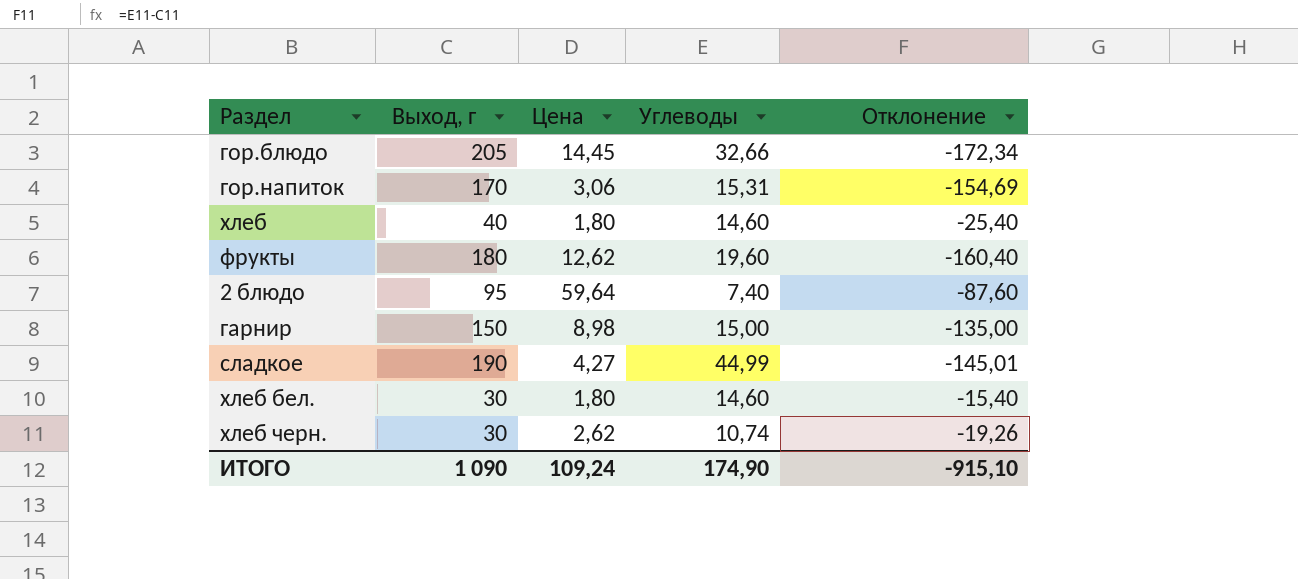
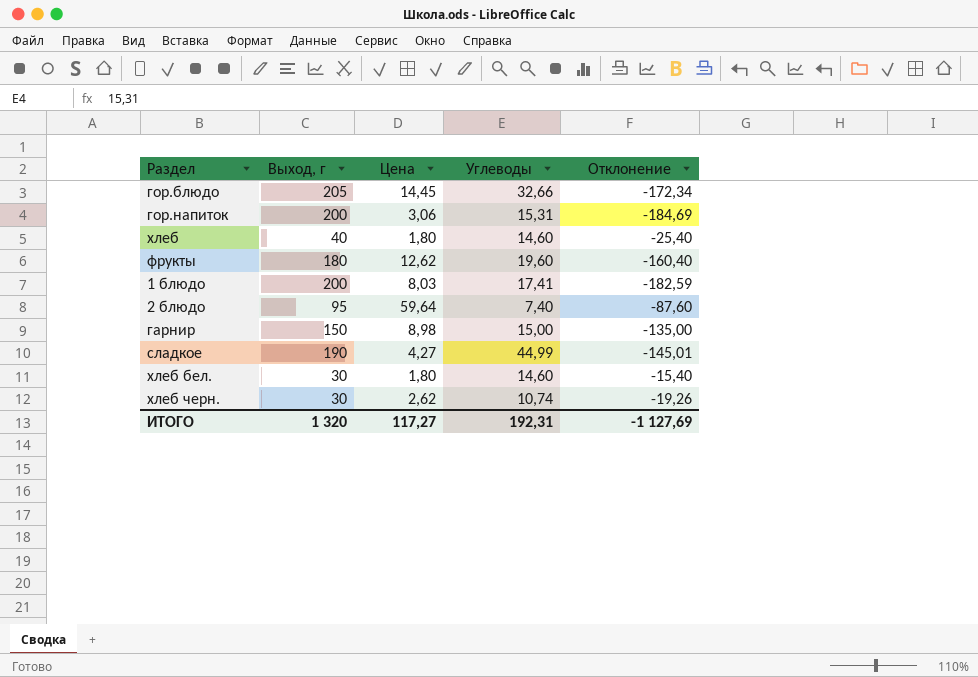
гор.напиток | Выход, г: 170 -> 200
гор.напиток | Отклонение: -154,69 -> -184,69
row 1 блюдо: none -> 200 | 8,03 | 17,41 | -182,59
ИТОГО | Выход, г: 1 090 -> 1 320
ИТОГО | Цена: 109,24 -> 117,27
ИТОГО | Углеводы: 174,90 -> 192,31
ИТОГО | Отклонение: -915,10 -> -1 127,69

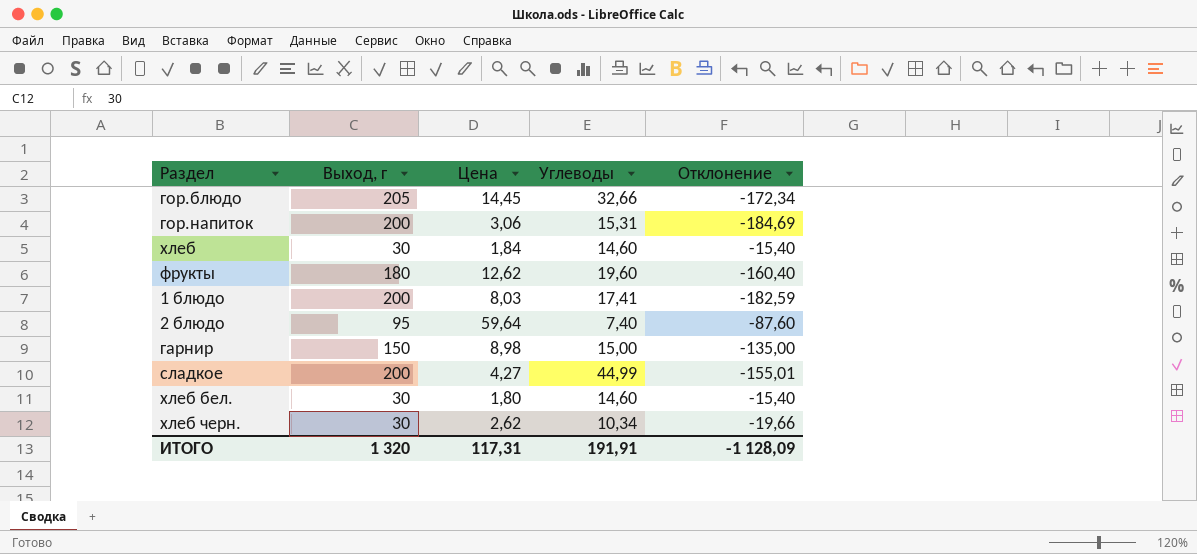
хлеб | Выход, г: 40 -> 30
хлеб | Цена: 1,80 -> 1,84
хлеб | Отклонение: -25,40 -> -15,40
сладкое | Выход, г: 190 -> 200
сладкое | Отклонение: -145,01 -> -155,01
хлеб черн. | Углеводы: 10,74 -> 10,34
хлеб черн. | Отклонение: -19,26 -> -19,66
ИТОГО | Цена: 117,27 -> 117,31
ИТОГО | Углеводы: 192,31 -> 191,91
ИТОГО | Отклонение: -1 127,69 -> -1 128,09

